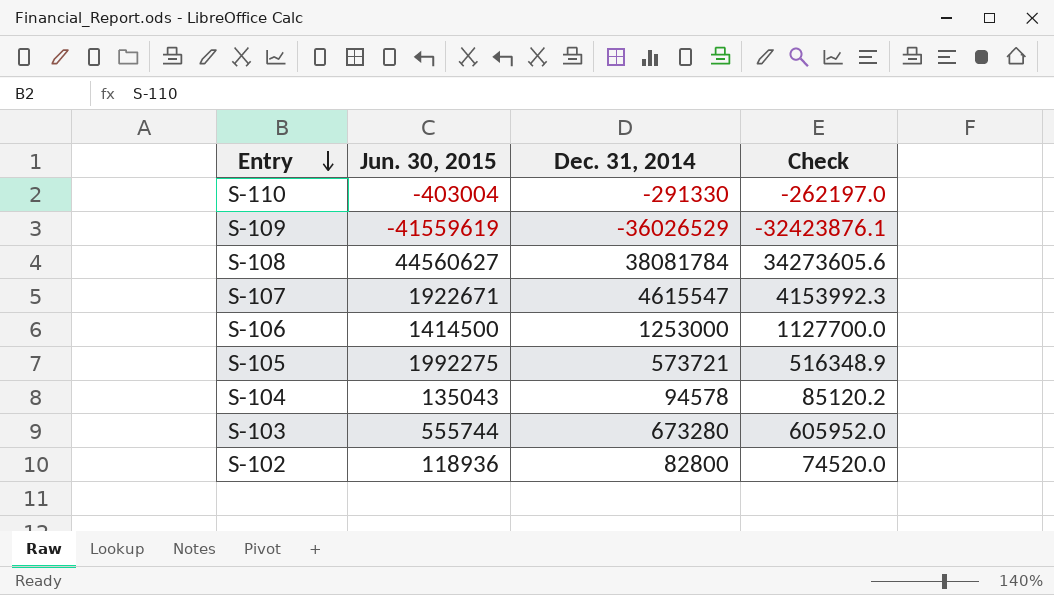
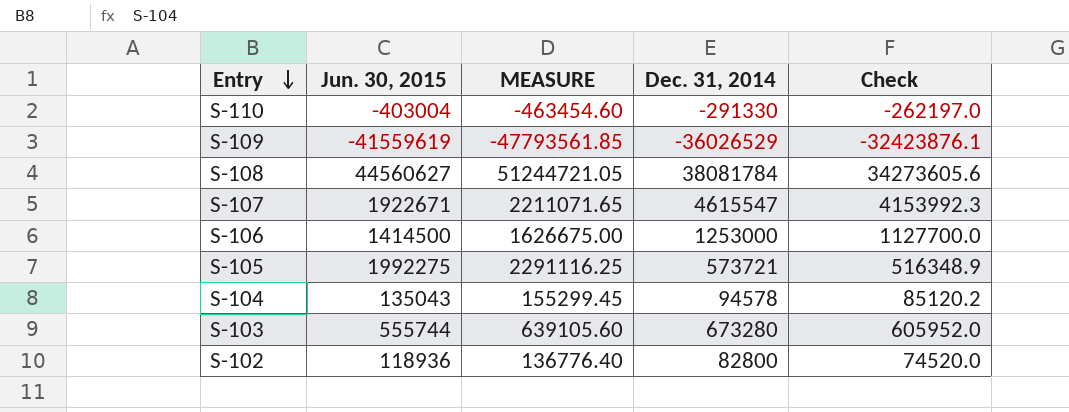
column MEASURE | formula: none -> [Jun. 30, 2015] * 1.15

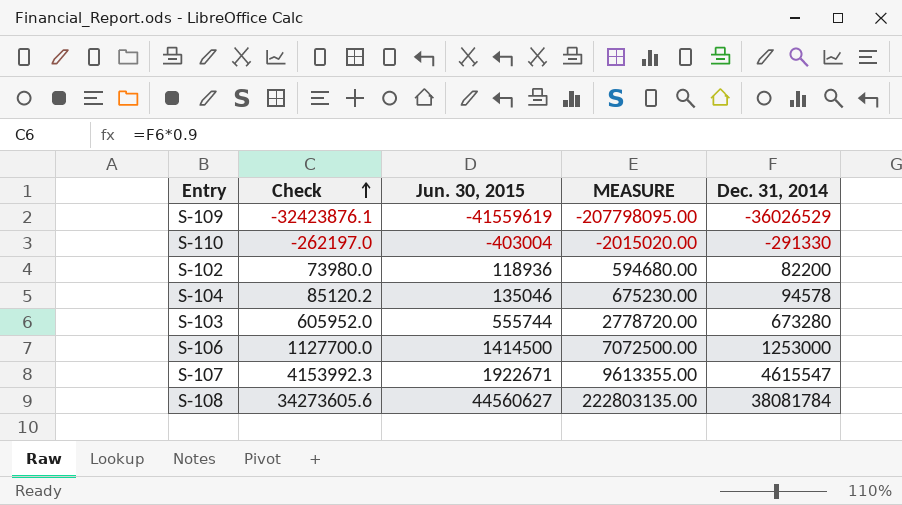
row order: Entry descending -> Check ascending
column Check | position: 5 -> 2
column MEASURE | formula: [Jun. 30, 2015] * 1.15 -> [Jun. 30, 2015] * 5
row S-105: 1992275 | 2291116.25 | 573721 | 516348.9 -> none
S-102 | Check: 74520.0 -> 73980.0
S-102 | Dec. 31, 2014: 82800 -> 82200
S-104 | Jun. 30, 2015: 135043 -> 135046

